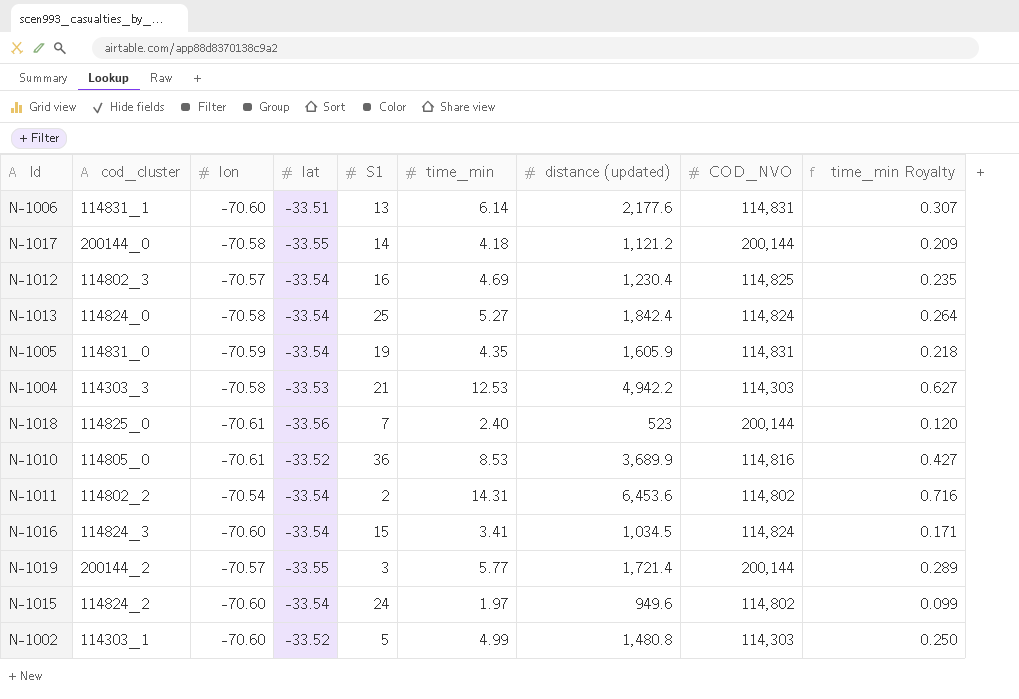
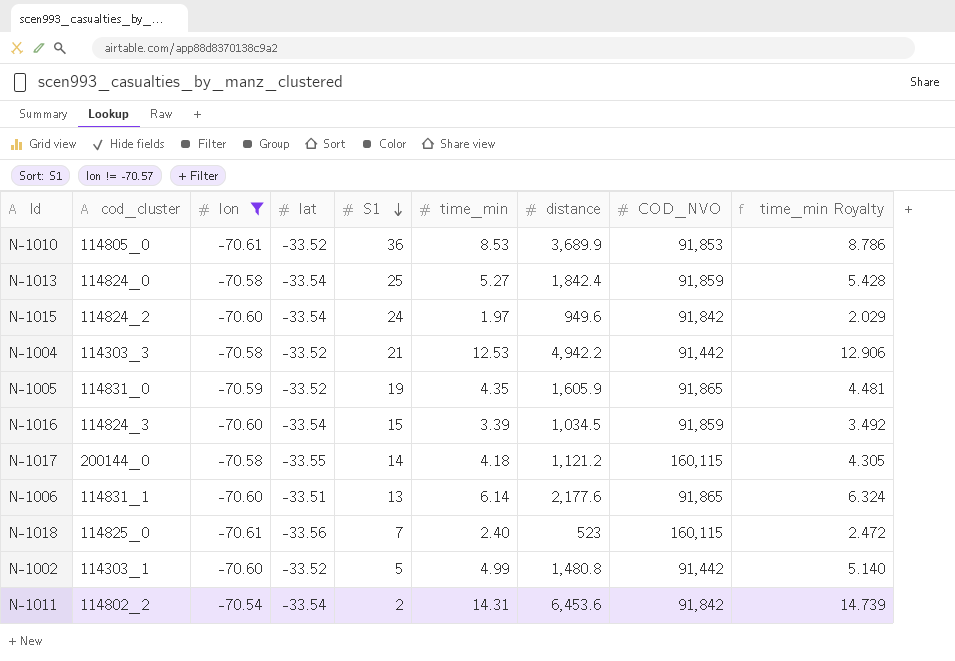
filter: none -> lon != -70.57
row order: none -> S1 descending
column name: distance (updated) -> distance
column time_min Royalty | formula: [time_min] * 0.05 -> [time_min] * 1.03
N-1010 | COD_NVO: 114,816 -> 91,853
N-1013 | COD_NVO: 114,824 -> 91,859
N-1015 | COD_NVO: 114,802 -> 91,842
N-1004 | lat: -33.53 -> -33.52
N-1004 | COD_NVO: 114,303 -> 91,442
N-1005 | lat: -33.54 -> -33.52
N-1005 | COD_NVO: 114,831 -> 91,865
N-1016 | time_min: 3.41 -> 3.39
N-1016 | COD_NVO: 114,824 -> 91,859
N-1017 | COD_NVO: 200,144 -> 160,115
N-1006 | COD_NVO: 114,831 -> 91,865
N-1018 | COD_NVO: 200,144 -> 160,115
N-1002 | COD_NVO: 114,303 -> 91,442
N-1011 | COD_NVO: 114,802 -> 91,842

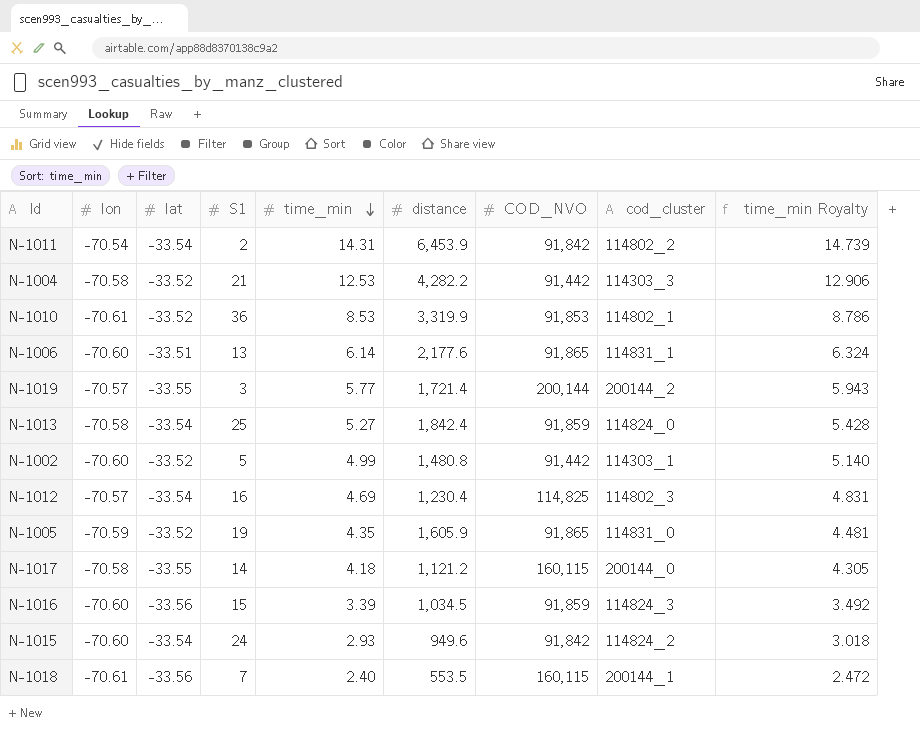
filter: lon != -70.57 -> none
row order: S1 descending -> time_min descending
column cod_cluster | position: 2 -> 8
N-1011 | distance: 6,453.6 -> 6,453.9
N-1004 | distance: 4,942.2 -> 4,282.2
N-1010 | distance: 3,689.9 -> 3,319.9
N-1010 | cod_cluster: 114805_0 -> 114802_1
N-1016 | lat: -33.54 -> -33.56
N-1015 | time_min: 1.97 -> 2.93
N-1015 | time_min Royalty: 2.029 -> 3.018
N-1018 | distance: 523 -> 553.5
N-1018 | cod_cluster: 114825_0 -> 200144_1

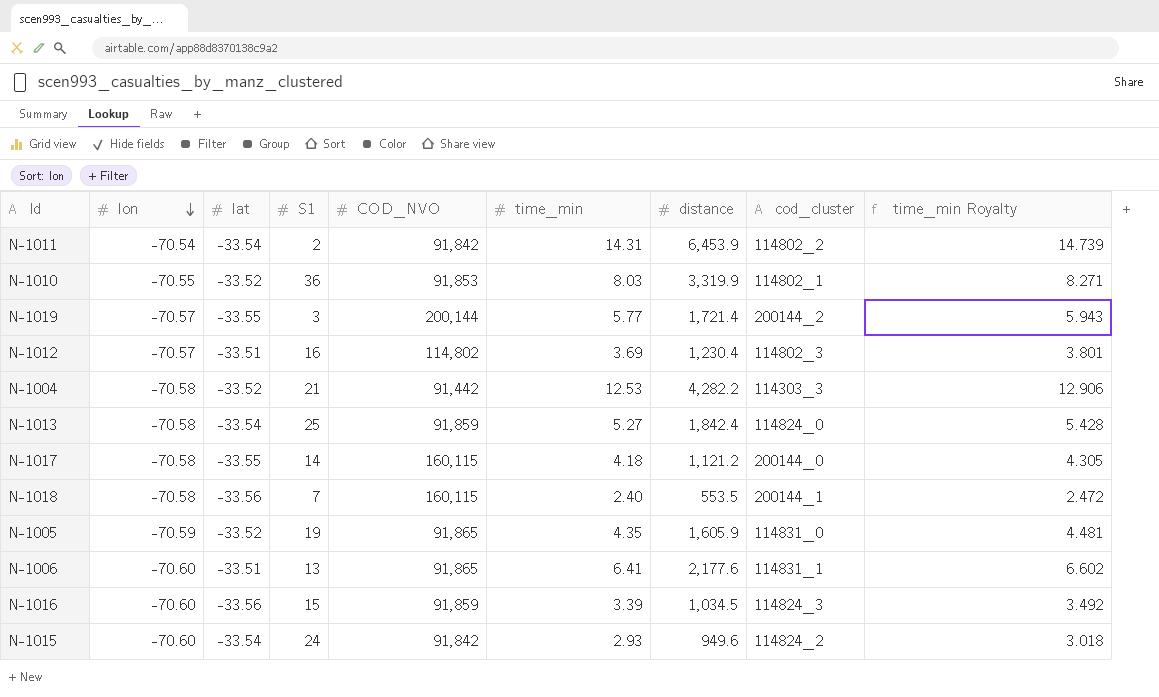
row order: time_min descending -> lon descending
column COD_NVO | position: 7 -> 5
row N-1002: -70.60 | -33.52 | 5 | 4.99 | 1,480.8 | 91,442 | 114303_1 | 5.140 -> none
N-1010 | lon: -70.61 -> -70.55
N-1010 | time_min: 8.53 -> 8.03
N-1010 | time_min Royalty: 8.786 -> 8.271
N-1012 | lat: -33.54 -> -33.51
N-1012 | COD_NVO: 114,825 -> 114,802
N-1012 | time_min: 4.69 -> 3.69
N-1012 | time_min Royalty: 4.831 -> 3.801
N-1018 | lon: -70.61 -> -70.58
N-1006 | time_min: 6.14 -> 6.41
N-1006 | time_min Royalty: 6.324 -> 6.602

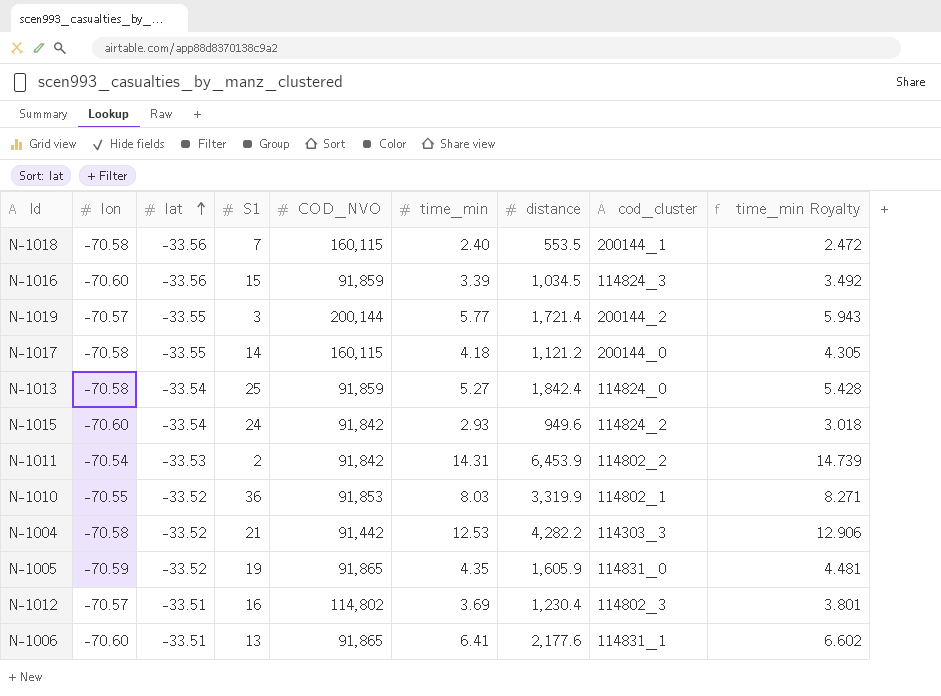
row order: lon descending -> lat ascending
N-1011 | lat: -33.54 -> -33.53

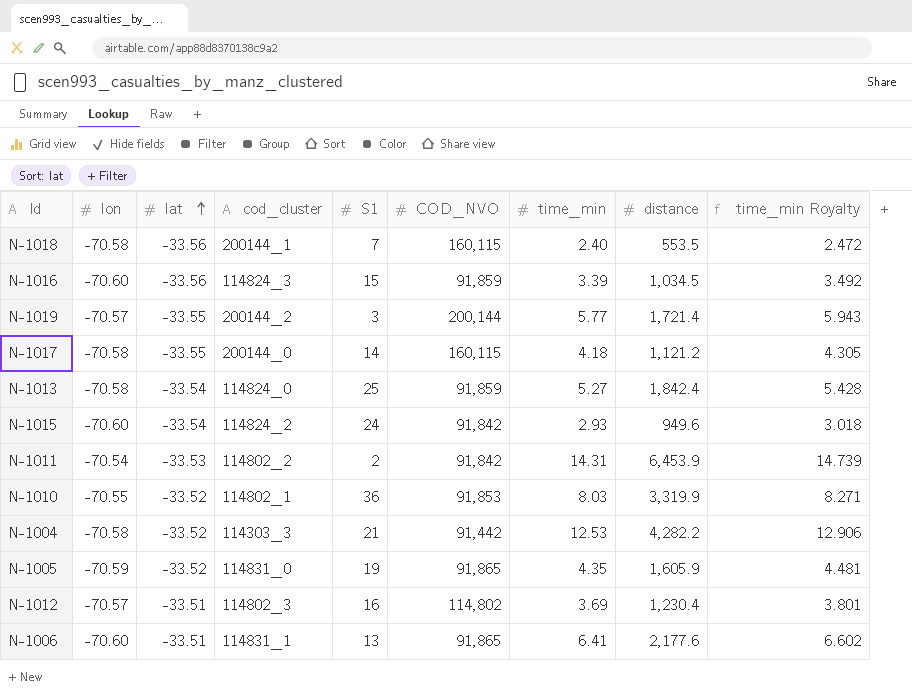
column cod_cluster | position: 8 -> 4

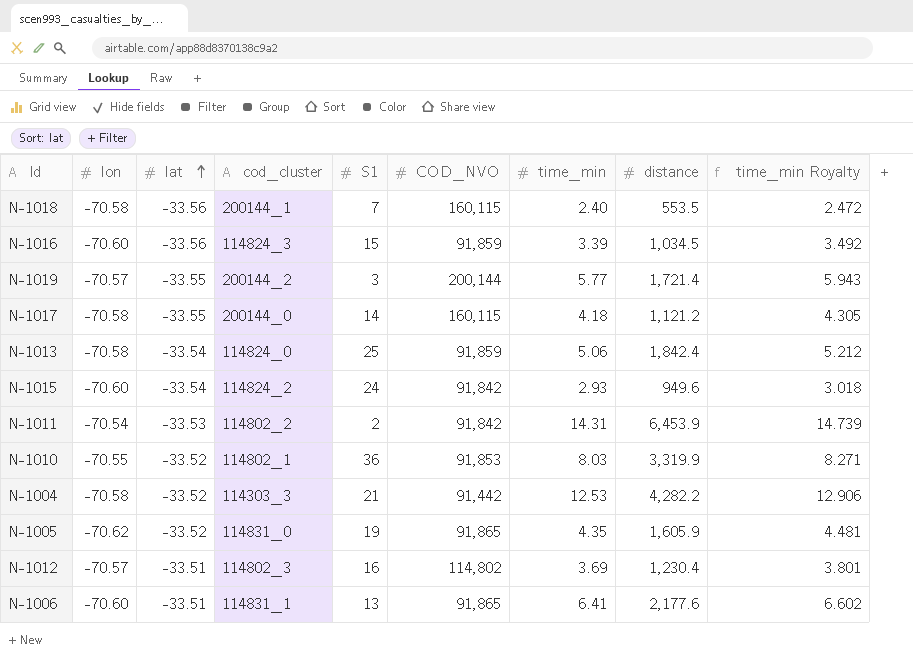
N-1013 | time_min: 5.27 -> 5.06
N-1013 | time_min Royalty: 5.428 -> 5.212
N-1005 | lon: -70.59 -> -70.62

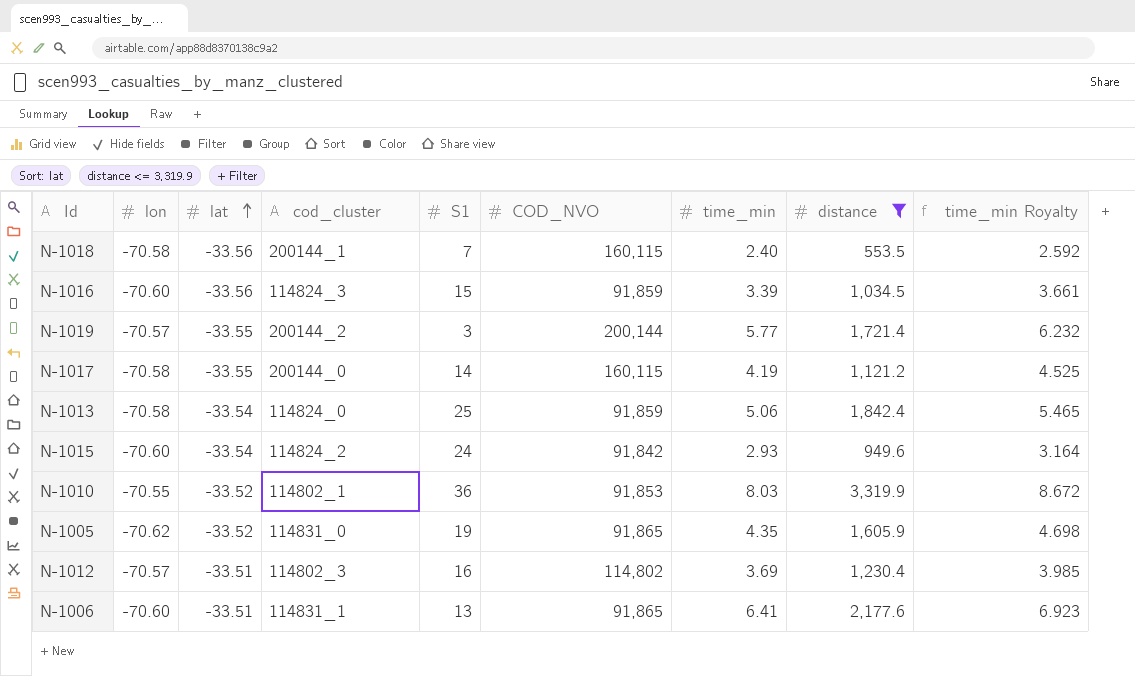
filter: none -> distance <= 3,319.9
column time_min Royalty | formula: [time_min] * 1.03 -> [time_min] * 1.08
N-1017 | time_min: 4.18 -> 4.19

